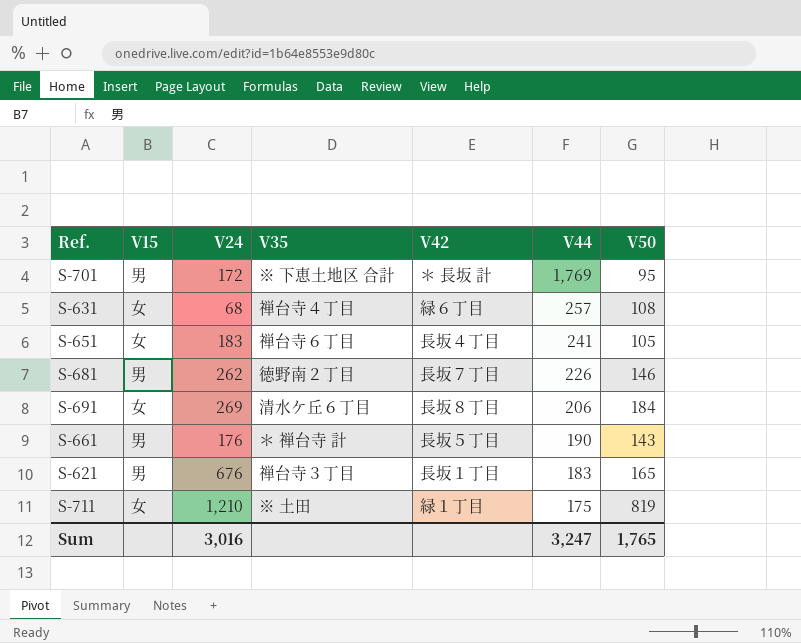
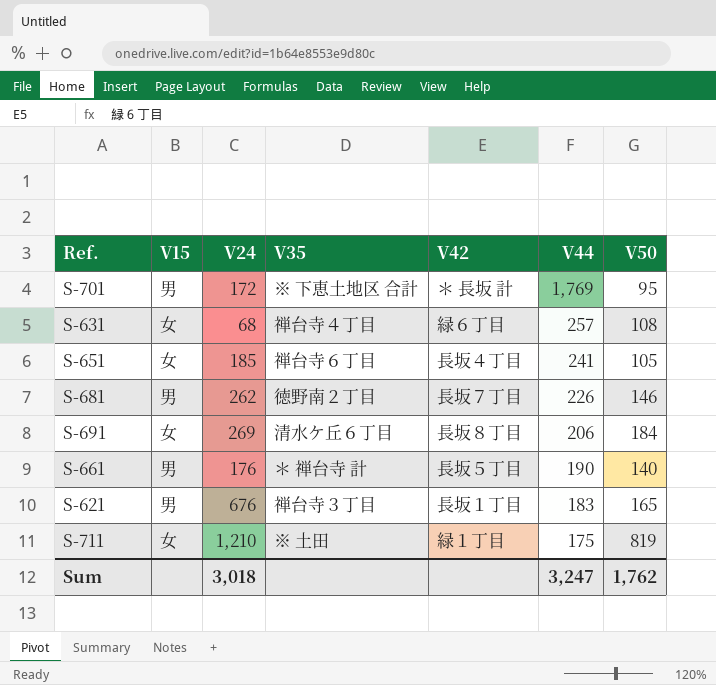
S-651 | V24: 183 -> 185
S-661 | V50: 143 -> 140
Sum | V24: 3,016 -> 3,018
Sum | V50: 1,765 -> 1,762

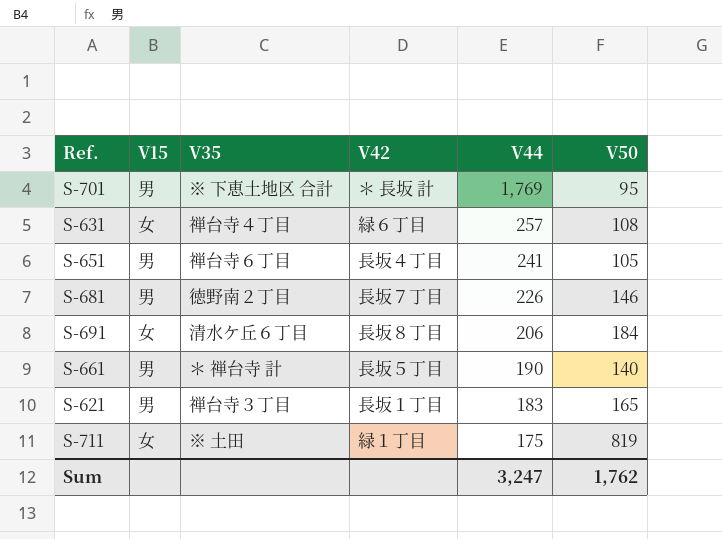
column V24 | position: 3 -> none
S-651 | V15: 女 -> 男

